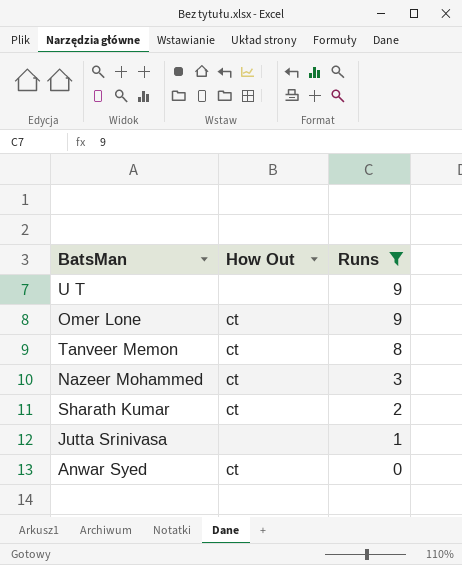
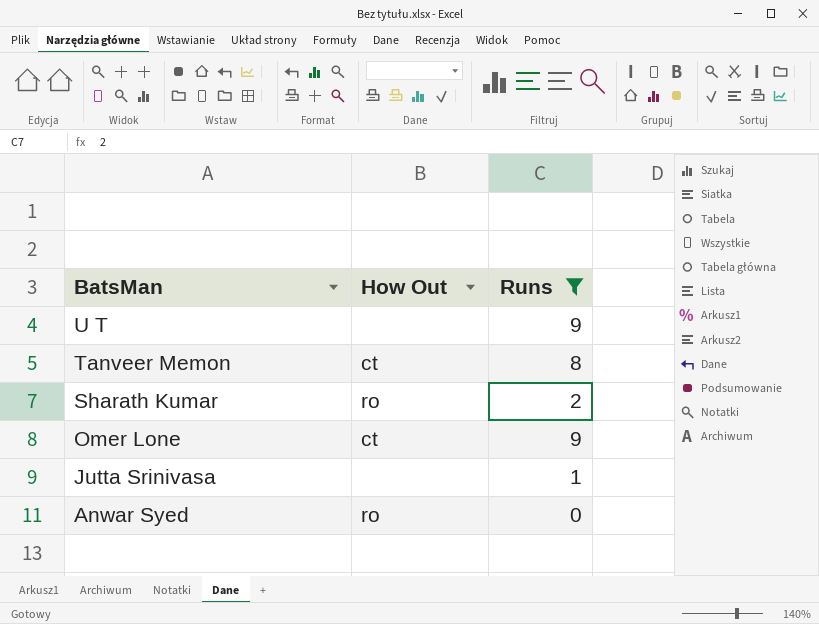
row order: Runs descending -> BatsMan descending
row Nazeer Mohammed: ct | 3 -> none
Sharath Kumar | How Out: ct -> ro
Anwar Syed | How Out: ct -> ro

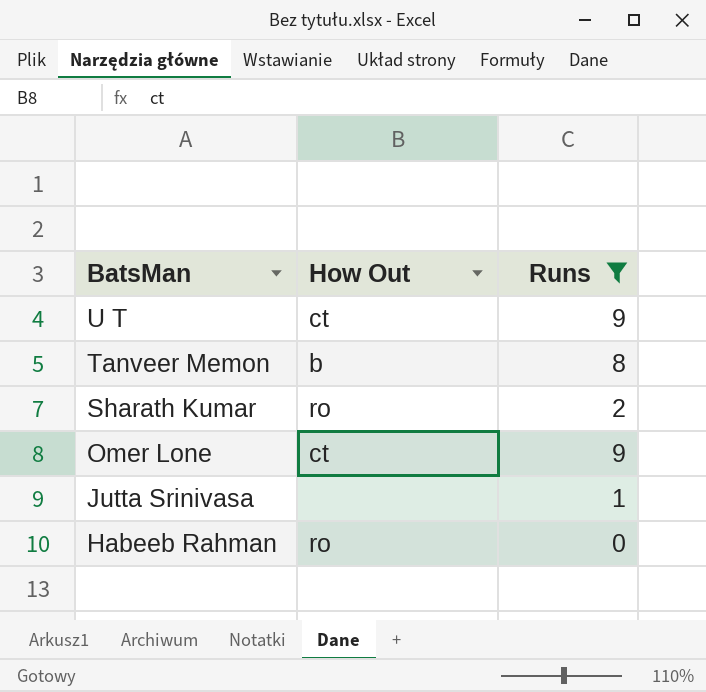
row Anwar Syed: ro | 0 -> none
U T | How Out: none -> ct
Tanveer Memon | How Out: ct -> b
row Habeeb Rahman: none -> ro | 0

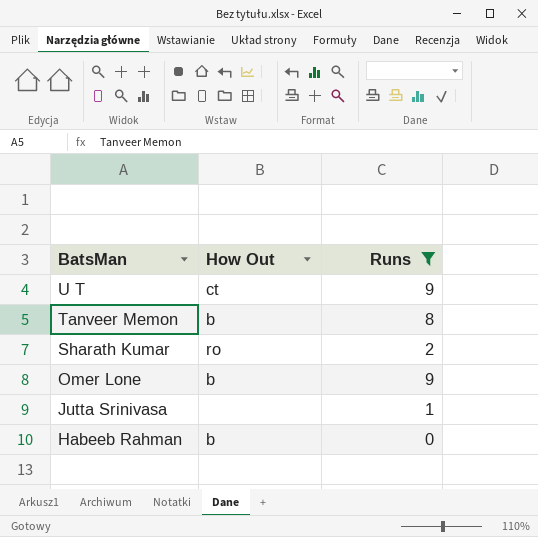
Omer Lone | How Out: ct -> b
Habeeb Rahman | How Out: ro -> b

